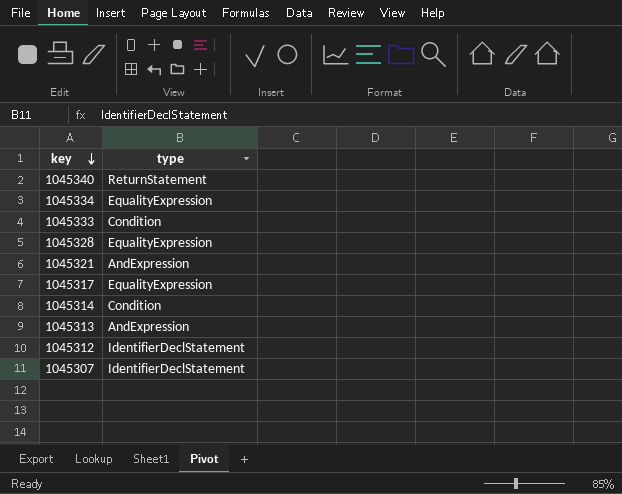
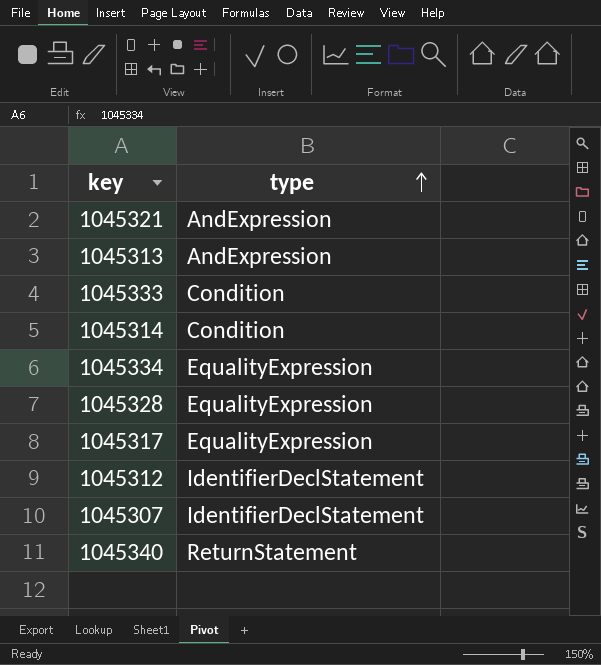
row order: key descending -> type ascending

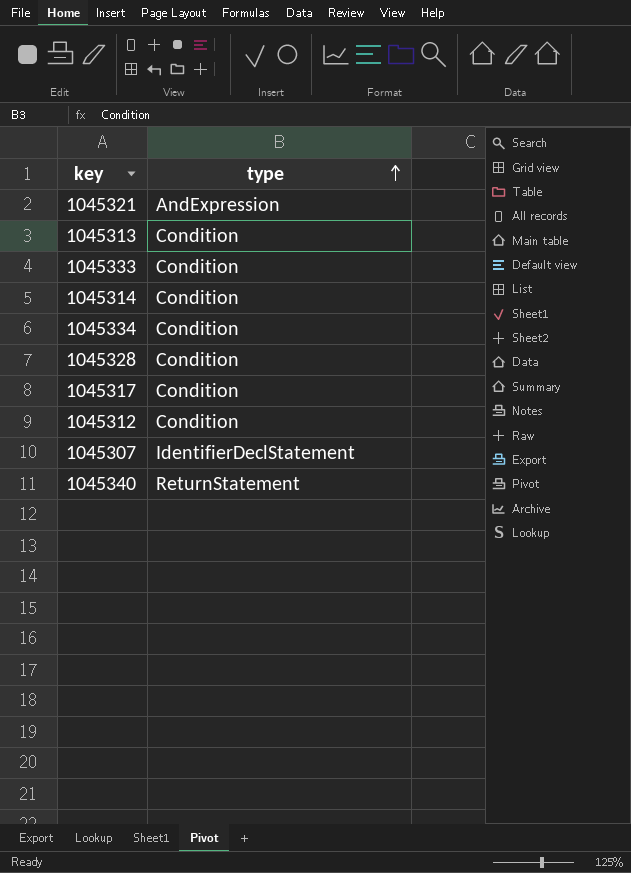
1045313 | type: AndExpression -> Condition
1045334 | type: EqualityExpression -> Condition
1045328 | type: EqualityExpression -> Condition
1045317 | type: EqualityExpression -> Condition
1045312 | type: IdentifierDeclStatement -> Condition

